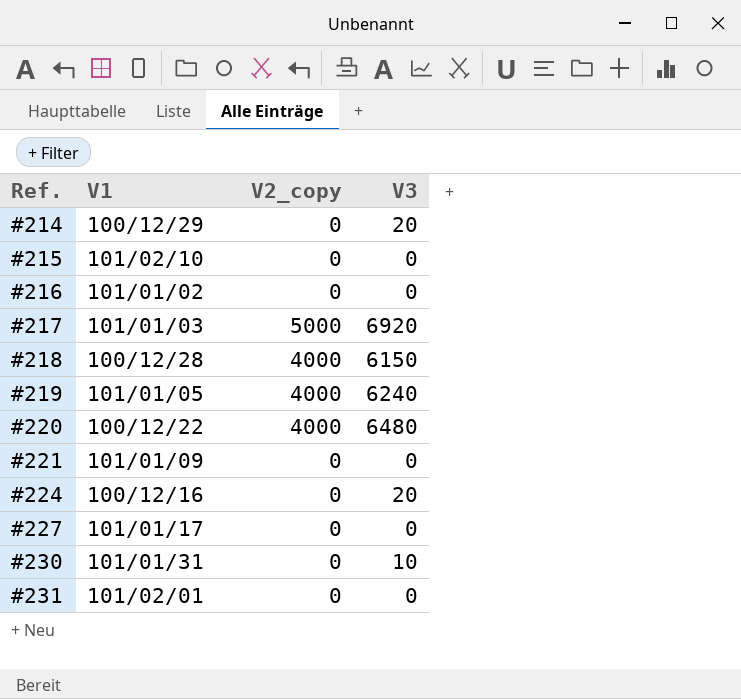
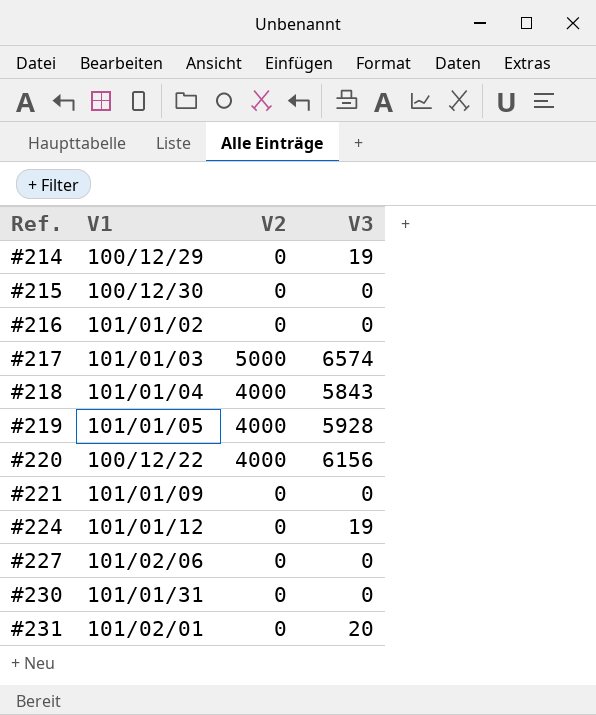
column name: V2_copy -> V2
#214 | V3: 20 -> 19
#215 | V1: 101/02/10 -> 100/12/30
#217 | V3: 6920 -> 6574
#218 | V1: 100/12/28 -> 101/01/04
#218 | V3: 6150 -> 5843
#219 | V3: 6240 -> 5928
#220 | V3: 6480 -> 6156
#224 | V1: 100/12/16 -> 101/01/12
#224 | V3: 20 -> 19
#227 | V1: 101/01/17 -> 101/02/06
#230 | V3: 10 -> 0
#231 | V3: 0 -> 20

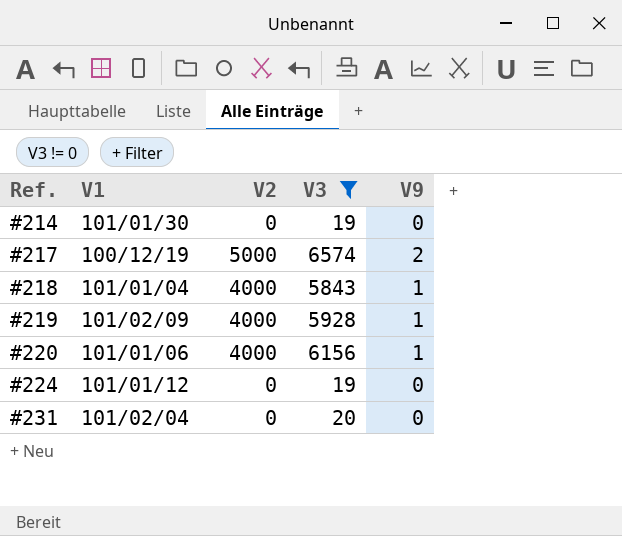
filter: none -> V3 != 0
column V9 | position: none -> 5
#214 | V1: 100/12/29 -> 101/01/30
#217 | V1: 101/01/03 -> 100/12/19
#219 | V1: 101/01/05 -> 101/02/09
#220 | V1: 100/12/22 -> 101/01/06
#231 | V1: 101/02/01 -> 101/02/04

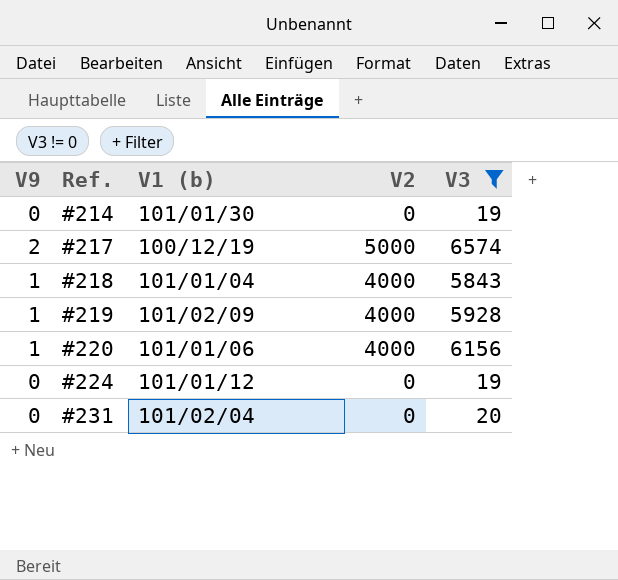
column V9 | position: 5 -> 1
column name: V1 -> V1 (b)

